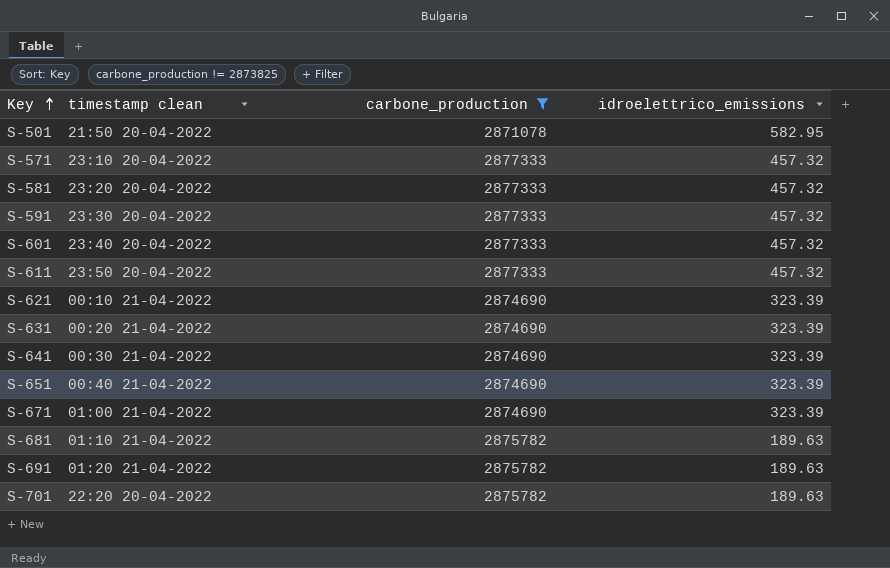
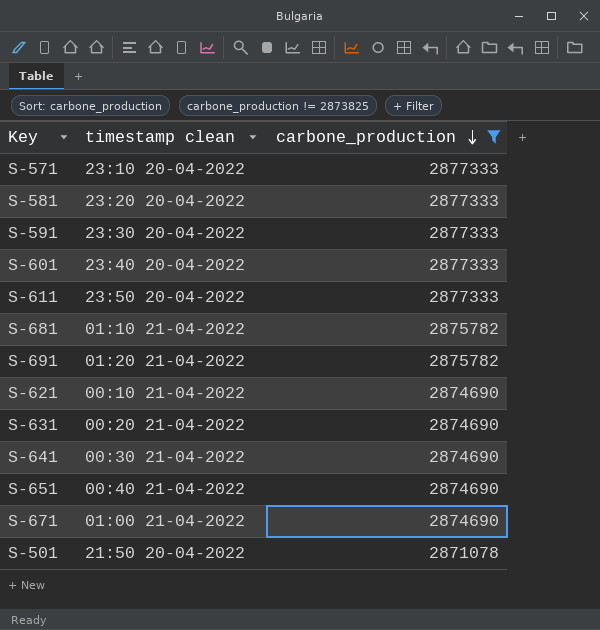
row order: Key ascending -> carbone_production descending
column idroelettrico_emissions | position: 4 -> none
row S-701: 22:20 20-04-2022 | 2875782 | 189.63 -> none

